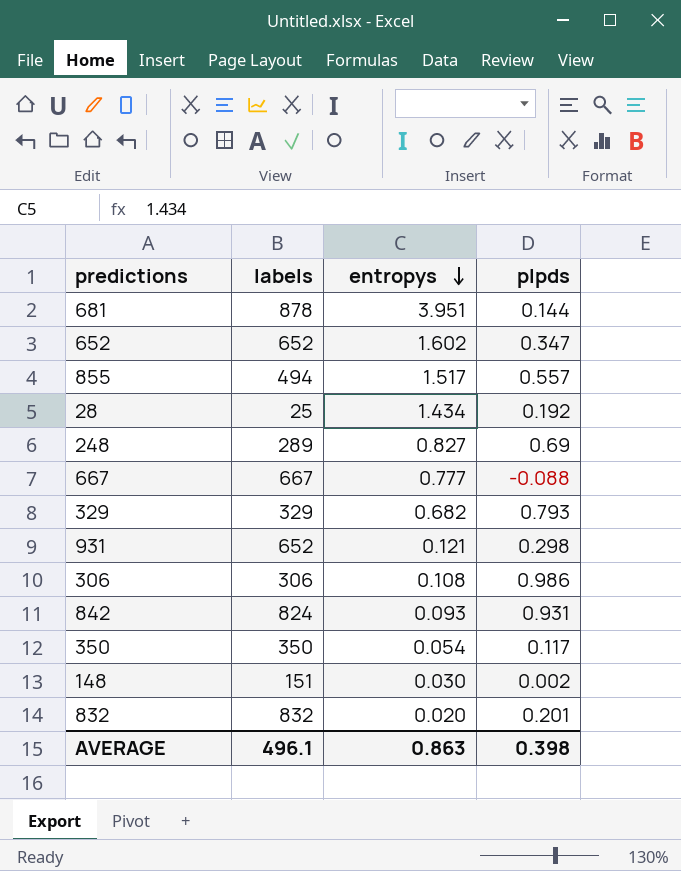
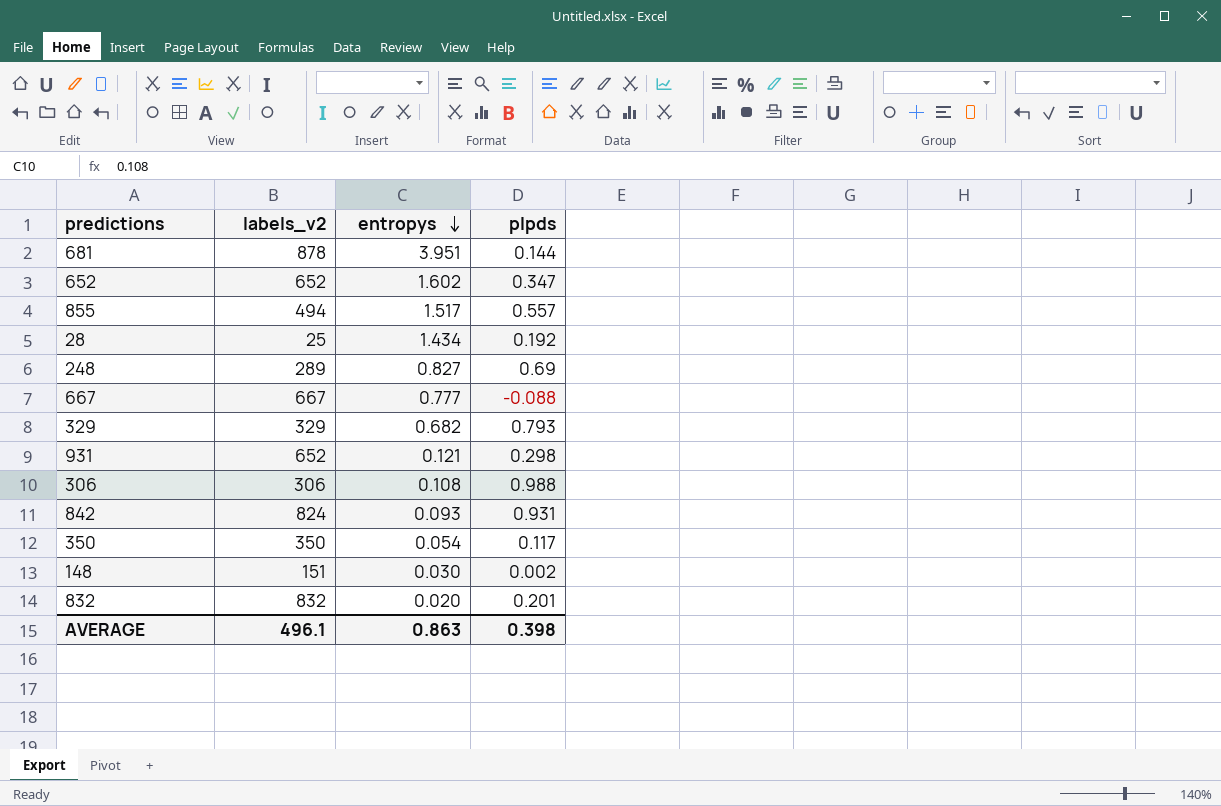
column name: labels -> labels_v2
306 | plpds: 0.986 -> 0.988

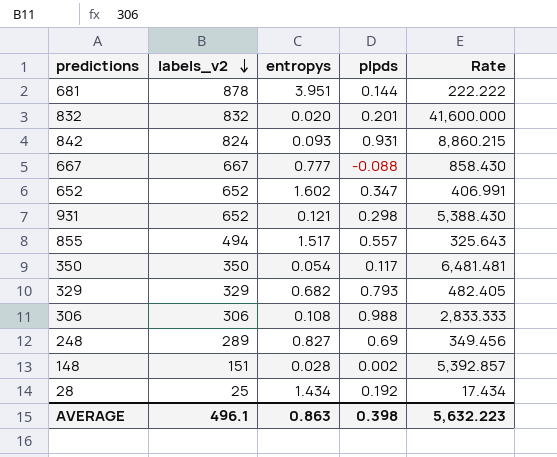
row order: entropys descending -> labels_v2 descending
column Rate | formula: none -> [labels_v2] / [entropys]
148 | entropys: 0.030 -> 0.028

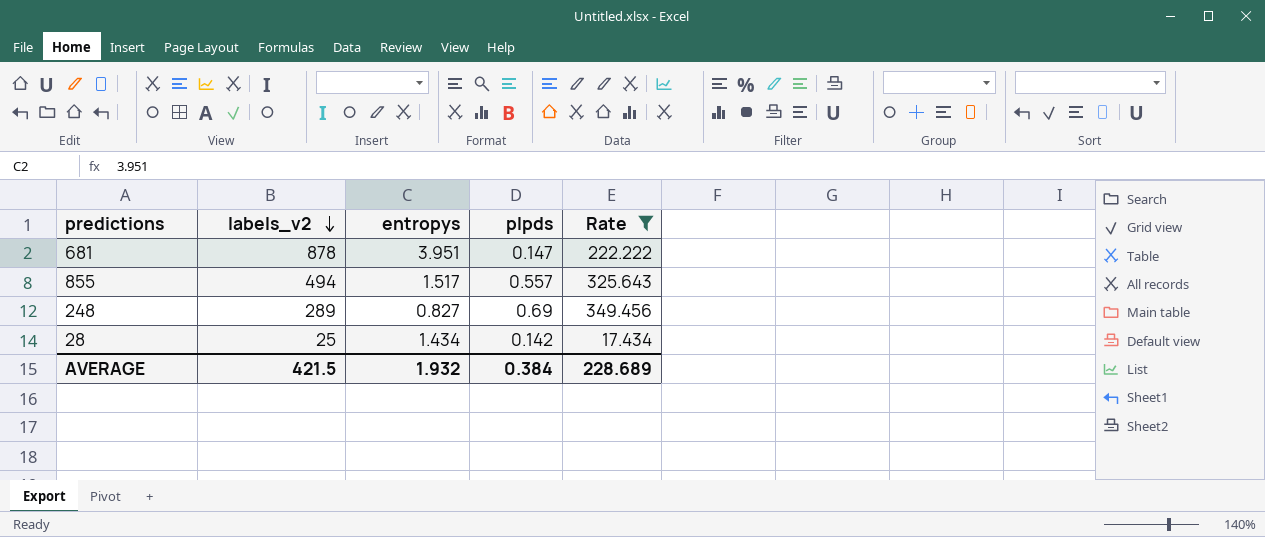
filter: none -> Rate <= 349.456
681 | plpds: 0.144 -> 0.147
28 | plpds: 0.192 -> 0.142
AVERAGE | labels_v2: 496.1 -> 421.5
AVERAGE | entropys: 0.863 -> 1.932
AVERAGE | plpds: 0.398 -> 0.384
AVERAGE | Rate: 5,632.223 -> 228.689

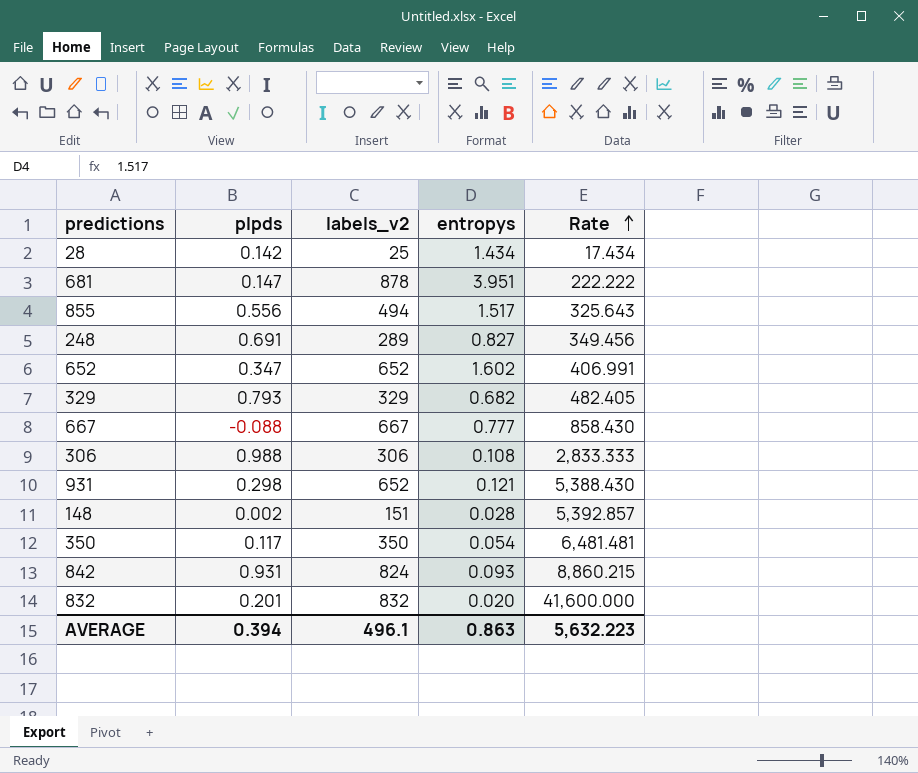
filter: Rate <= 349.456 -> none
row order: labels_v2 descending -> Rate ascending
column plpds | position: 4 -> 2
855 | plpds: 0.557 -> 0.556
248 | plpds: 0.69 -> 0.691
AVERAGE | plpds: 0.384 -> 0.394
AVERAGE | labels_v2: 421.5 -> 496.1
AVERAGE | entropys: 1.932 -> 0.863
AVERAGE | Rate: 228.689 -> 5,632.223

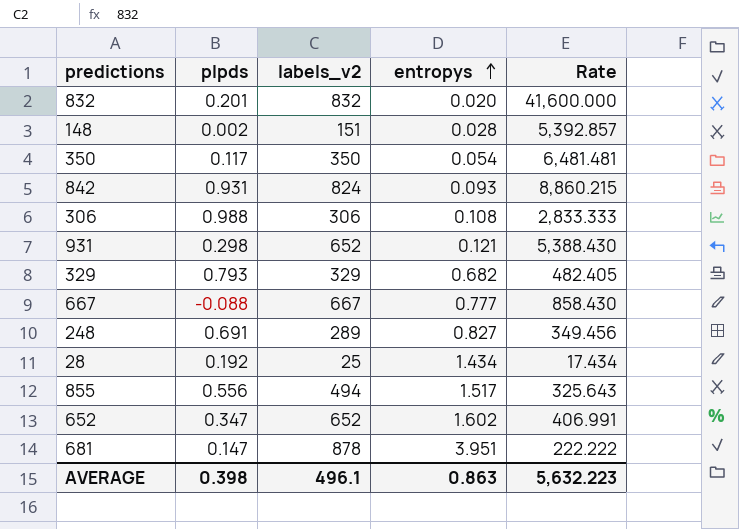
row order: Rate ascending -> entropys ascending
28 | plpds: 0.142 -> 0.192
AVERAGE | plpds: 0.394 -> 0.398

